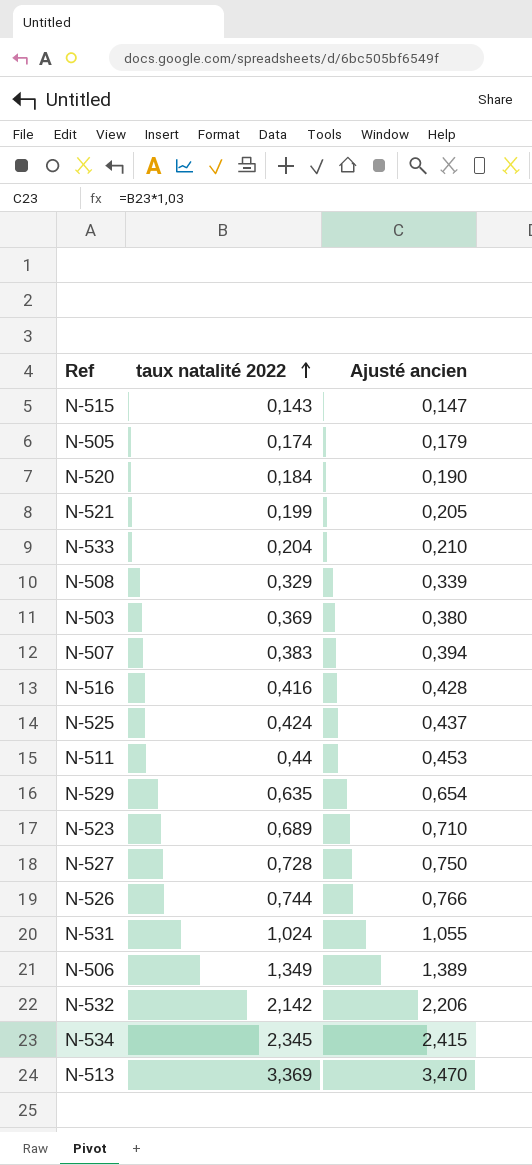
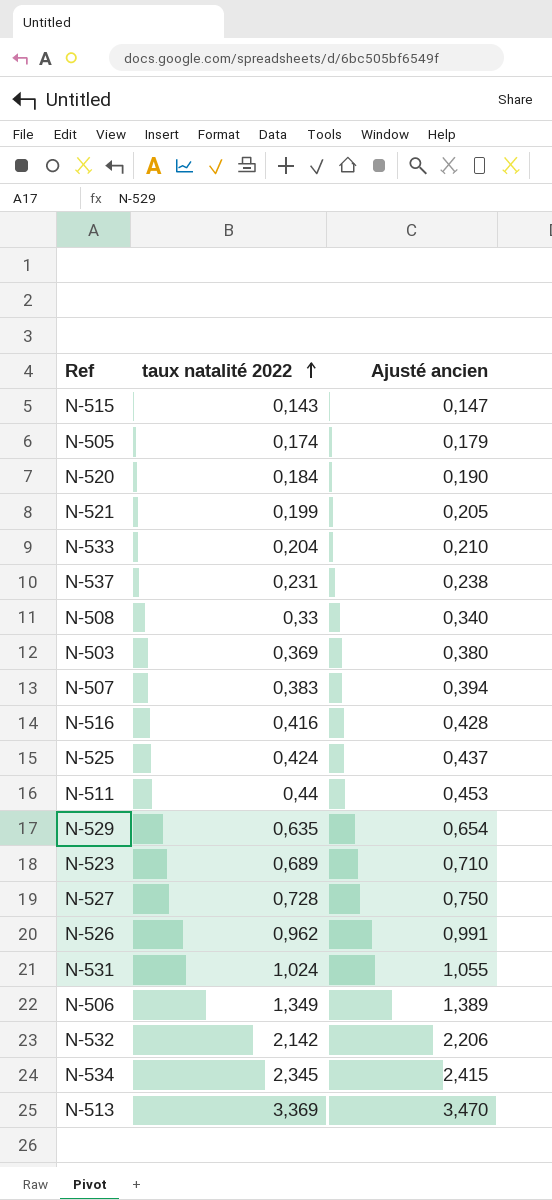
row N-537: none -> 0,231 | 0,238
N-508 | taux natalité 2022: 0,329 -> 0,33
N-508 | Ajusté ancien: 0,339 -> 0,340
N-526 | taux natalité 2022: 0,744 -> 0,962
N-526 | Ajusté ancien: 0,766 -> 0,991

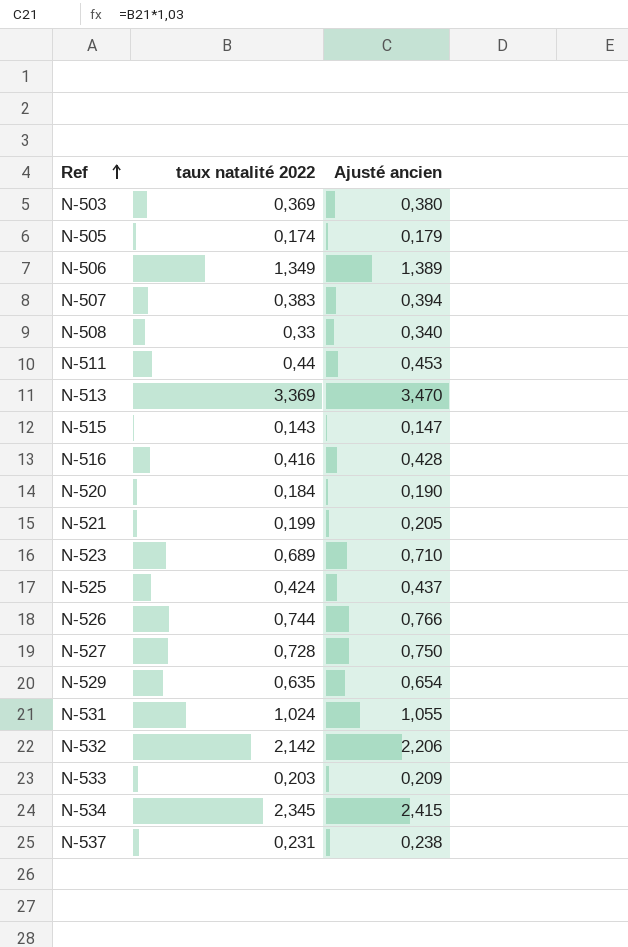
row order: taux natalité 2022 ascending -> Ref ascending
N-526 | taux natalité 2022: 0,962 -> 0,744
N-526 | Ajusté ancien: 0,991 -> 0,766
N-533 | taux natalité 2022: 0,204 -> 0,203
N-533 | Ajusté ancien: 0,210 -> 0,209

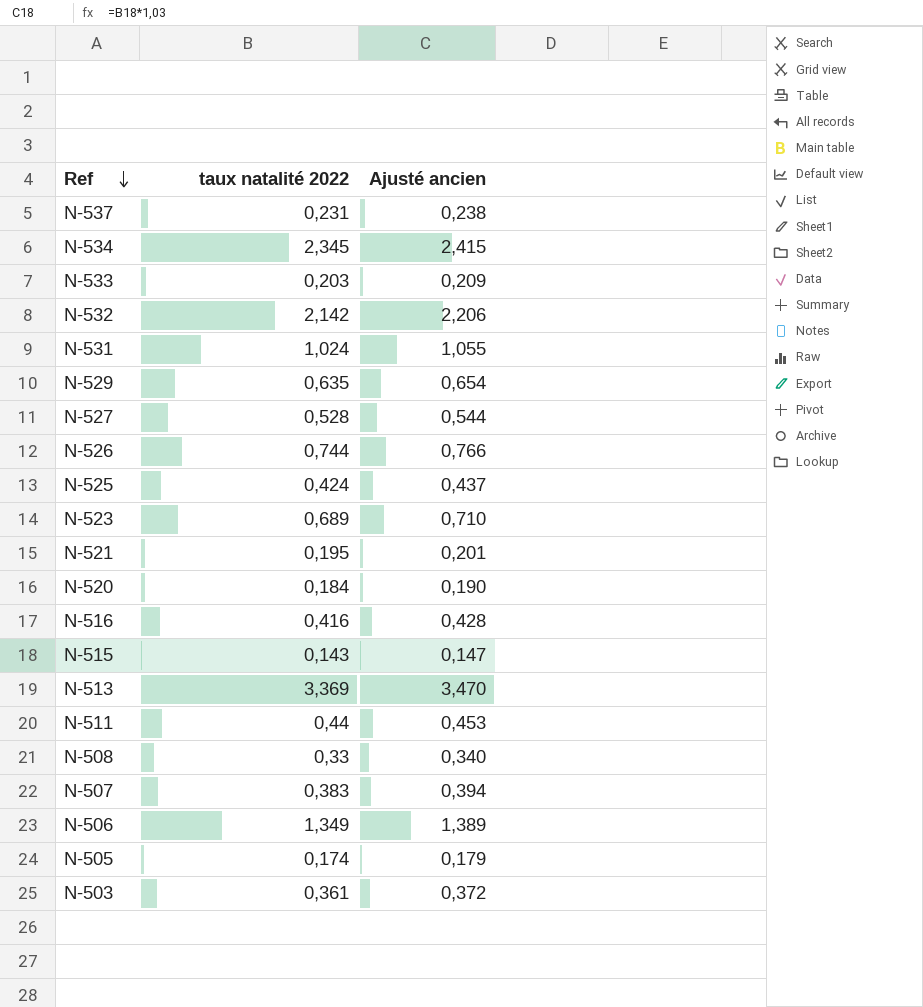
row order: Ref ascending -> Ref descending
N-527 | taux natalité 2022: 0,728 -> 0,528
N-527 | Ajusté ancien: 0,750 -> 0,544
N-521 | taux natalité 2022: 0,199 -> 0,195
N-521 | Ajusté ancien: 0,205 -> 0,201
N-503 | taux natalité 2022: 0,369 -> 0,361
N-503 | Ajusté ancien: 0,380 -> 0,372

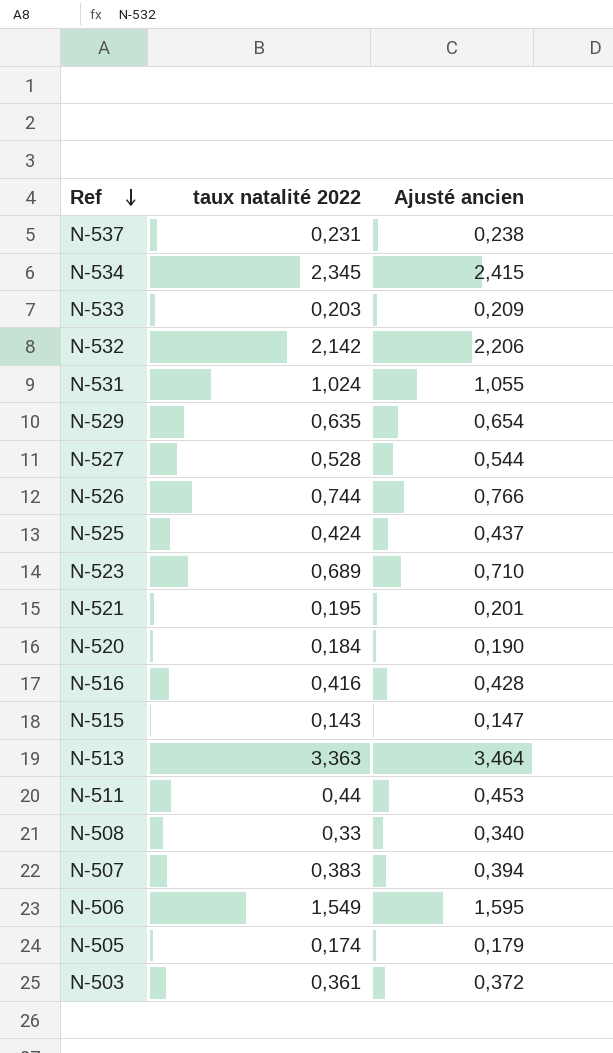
N-513 | taux natalité 2022: 3,369 -> 3,363
N-513 | Ajusté ancien: 3,470 -> 3,464
N-506 | taux natalité 2022: 1,349 -> 1,549
N-506 | Ajusté ancien: 1,389 -> 1,595

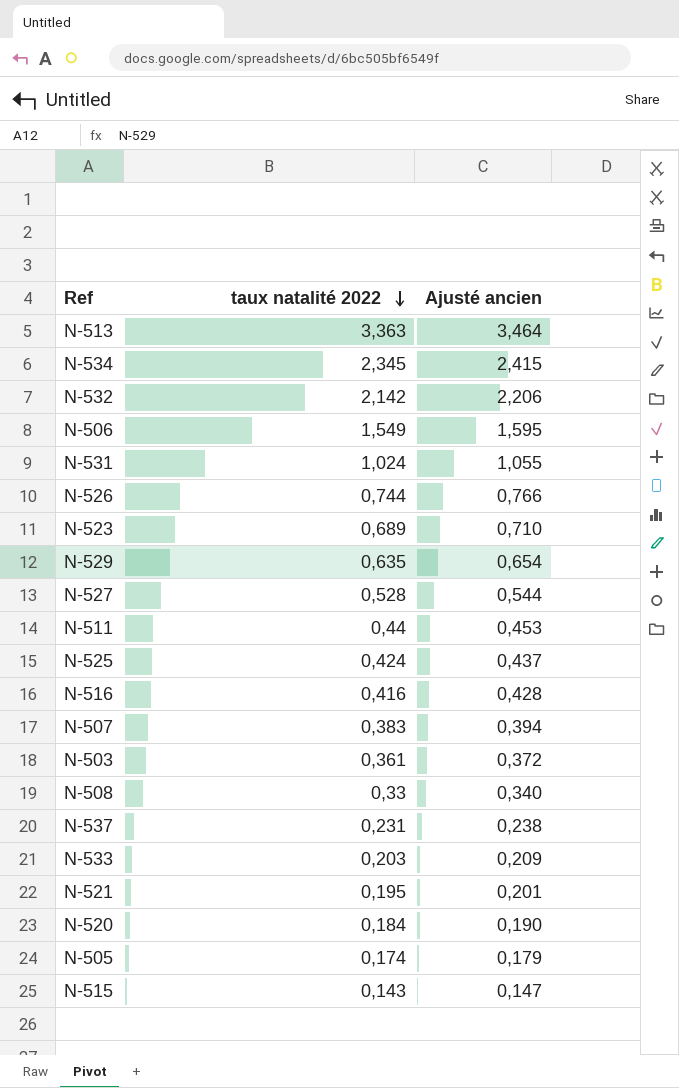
row order: Ref descending -> taux natalité 2022 descending

